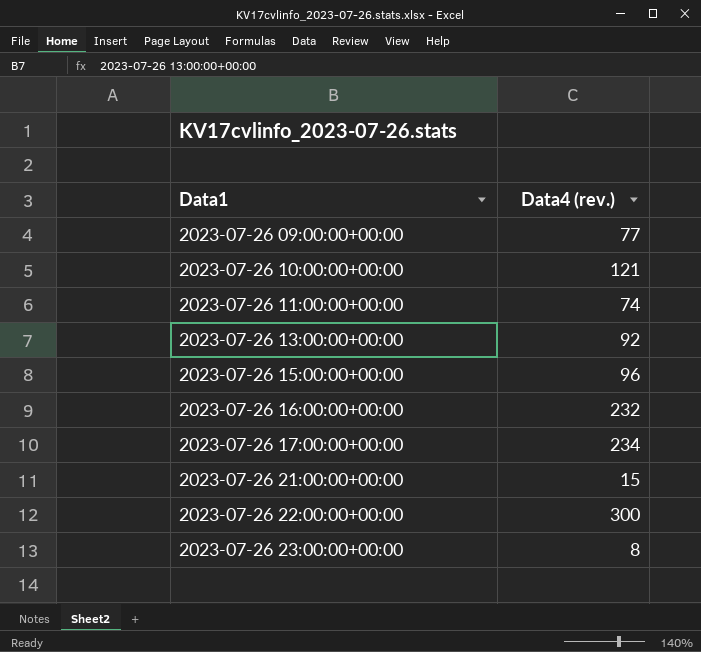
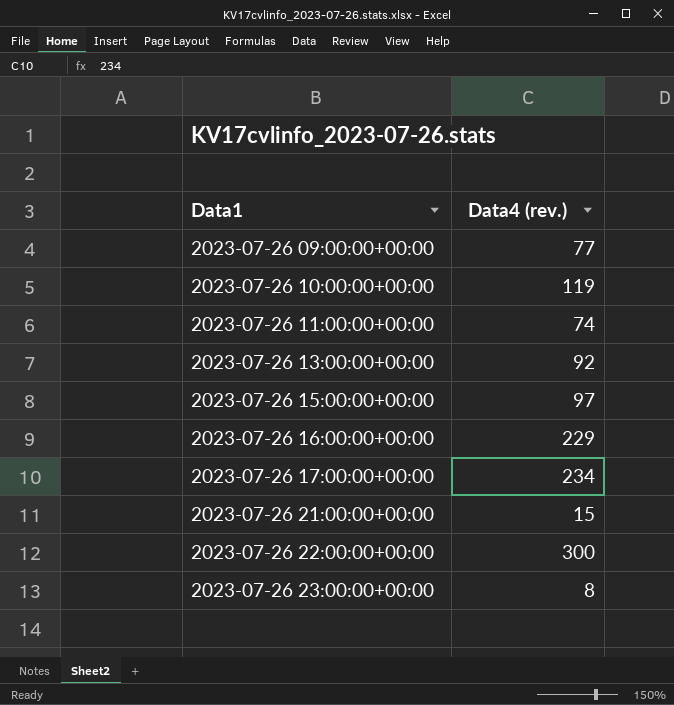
2023-07-26 10:00:00+00:00 | Data4 (rev.): 121 -> 119
2023-07-26 15:00:00+00:00 | Data4 (rev.): 96 -> 97
2023-07-26 16:00:00+00:00 | Data4 (rev.): 232 -> 229

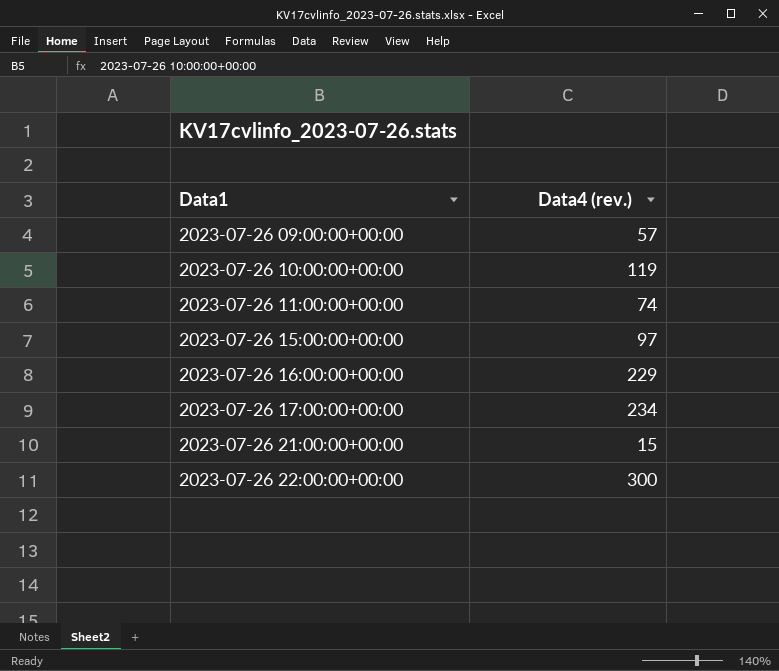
row 2023-07-26 13:00:00+00:00: 92 -> none
row 2023-07-26 23:00:00+00:00: 8 -> none
2023-07-26 09:00:00+00:00 | Data4 (rev.): 77 -> 57

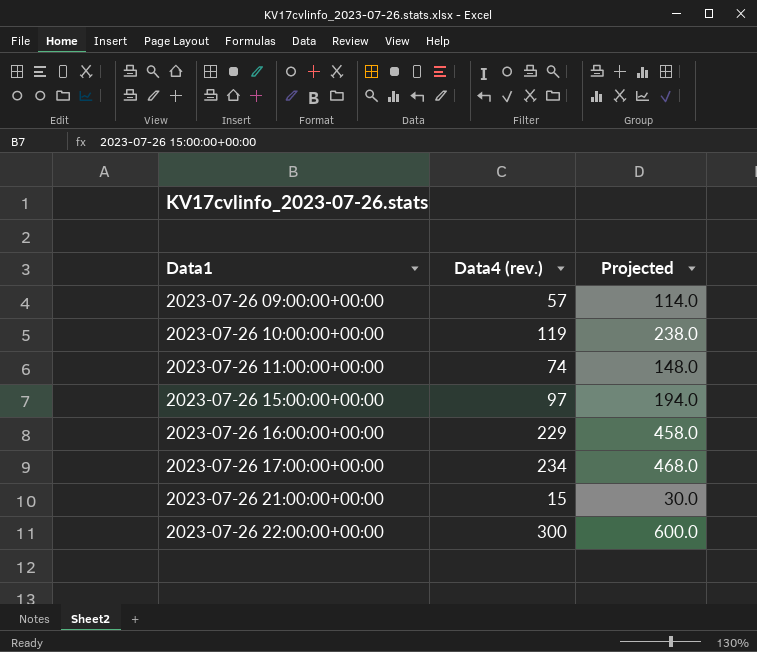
column Projected | formula: none -> [Data4 (rev.)] * 2

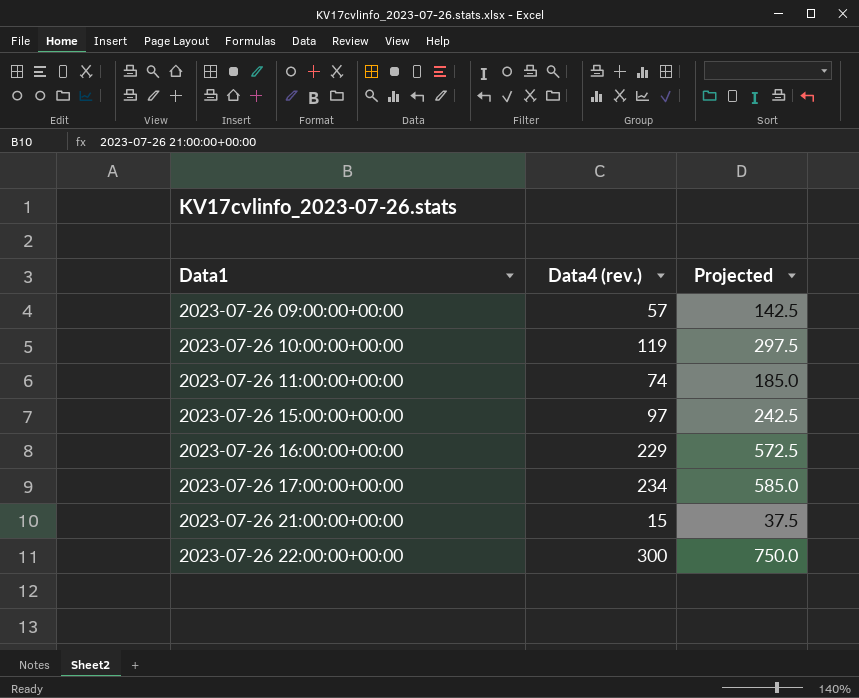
column Projected | formula: [Data4 (rev.)] * 2 -> [Data4 (rev.)] * 2.5

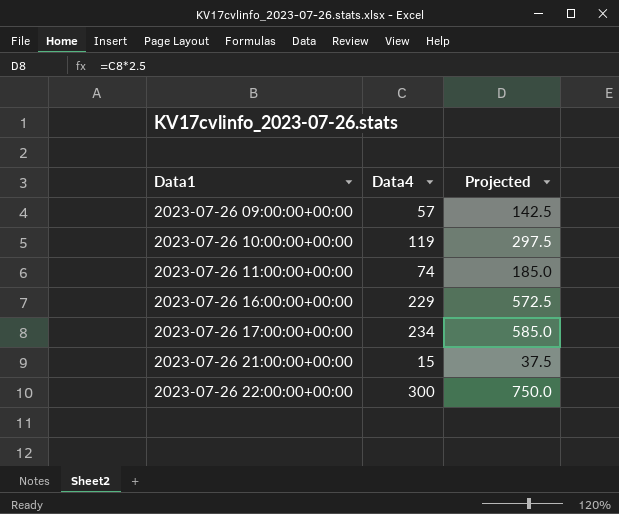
column name: Data4 (rev.) -> Data4
row 2023-07-26 15:00:00+00:00: 97 | 242.5 -> none

